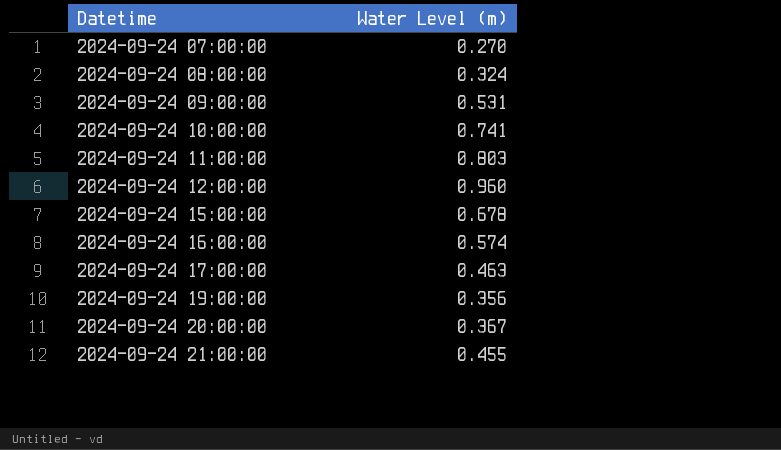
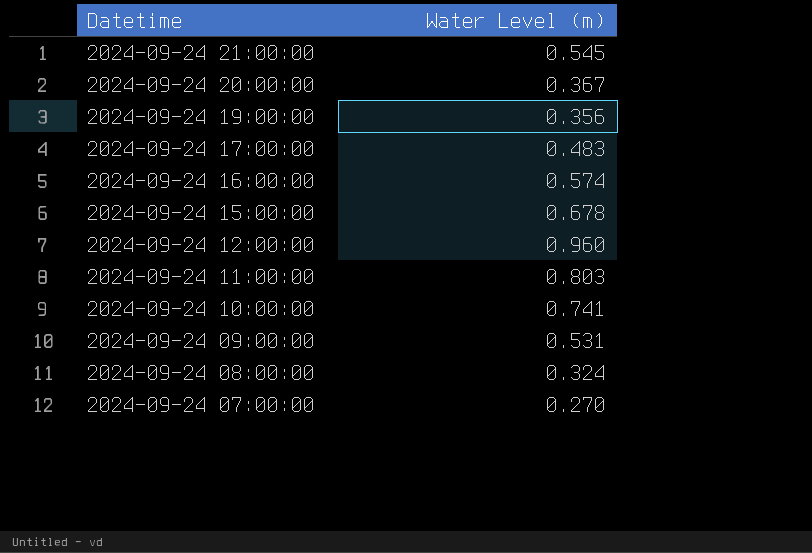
row order: Datetime ascending -> Datetime descending
2024-09-24 21:00:00 | Water Level (m): 0.455 -> 0.545
2024-09-24 17:00:00 | Water Level (m): 0.463 -> 0.483

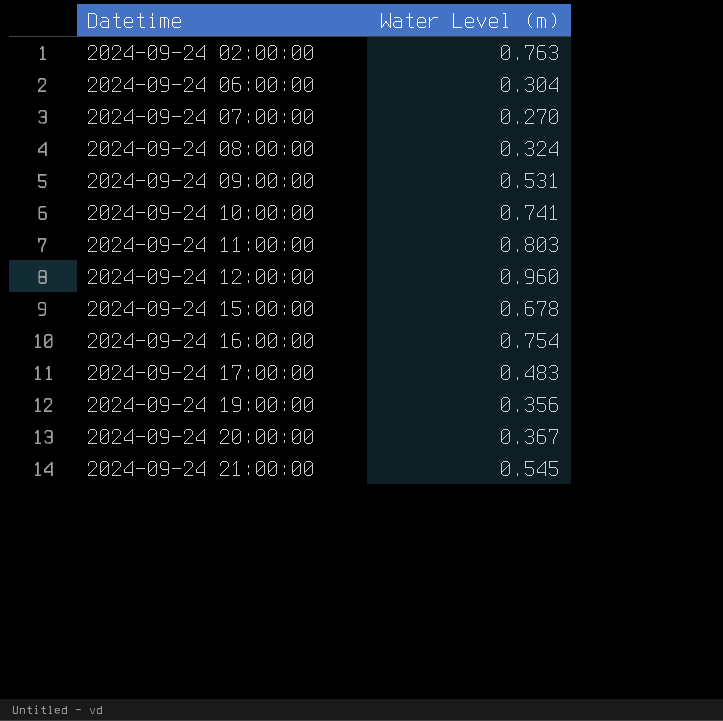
row order: Datetime descending -> Datetime ascending
row 2024-09-24 02:00:00: none -> 0.763
row 2024-09-24 06:00:00: none -> 0.304
2024-09-24 16:00:00 | Water Level (m): 0.574 -> 0.754

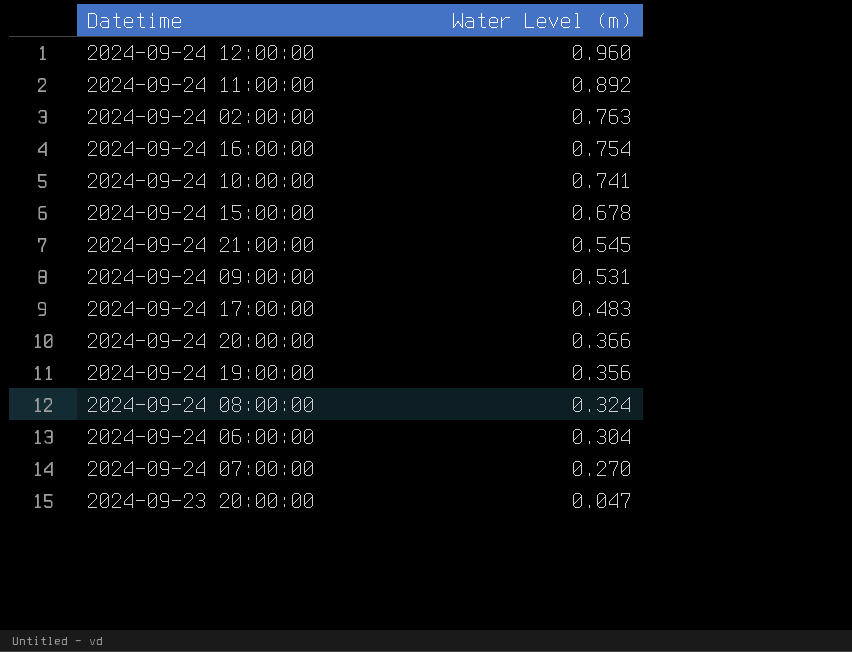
row order: Datetime ascending -> Water Level (m) descending
2024-09-24 11:00:00 | Water Level (m): 0.803 -> 0.892
2024-09-24 20:00:00 | Water Level (m): 0.367 -> 0.366
row 2024-09-23 20:00:00: none -> 0.047

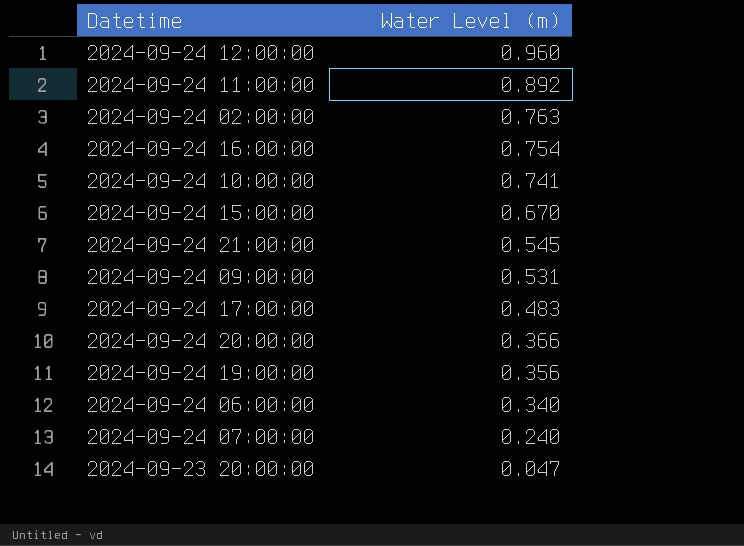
row 2024-09-24 08:00:00: 0.324 -> none
2024-09-24 15:00:00 | Water Level (m): 0.678 -> 0.670
2024-09-24 06:00:00 | Water Level (m): 0.304 -> 0.340
2024-09-24 07:00:00 | Water Level (m): 0.270 -> 0.240

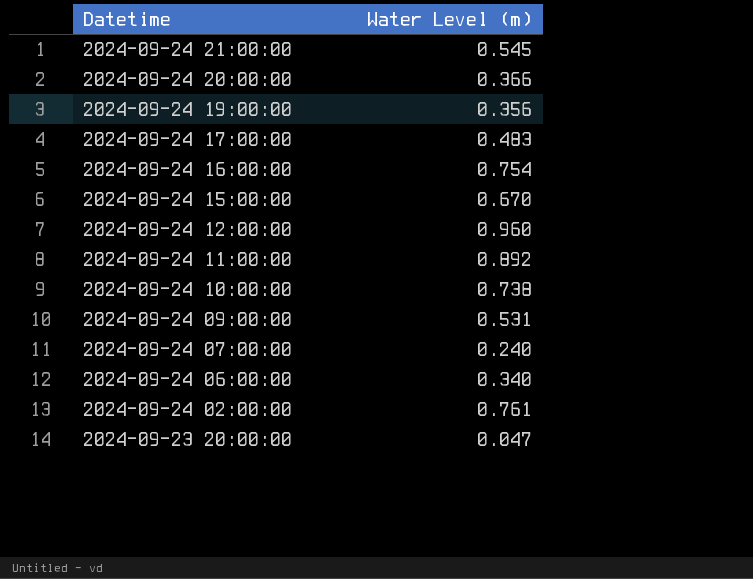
row order: Water Level (m) descending -> Datetime descending
2024-09-24 10:00:00 | Water Level (m): 0.741 -> 0.738
2024-09-24 02:00:00 | Water Level (m): 0.763 -> 0.761

